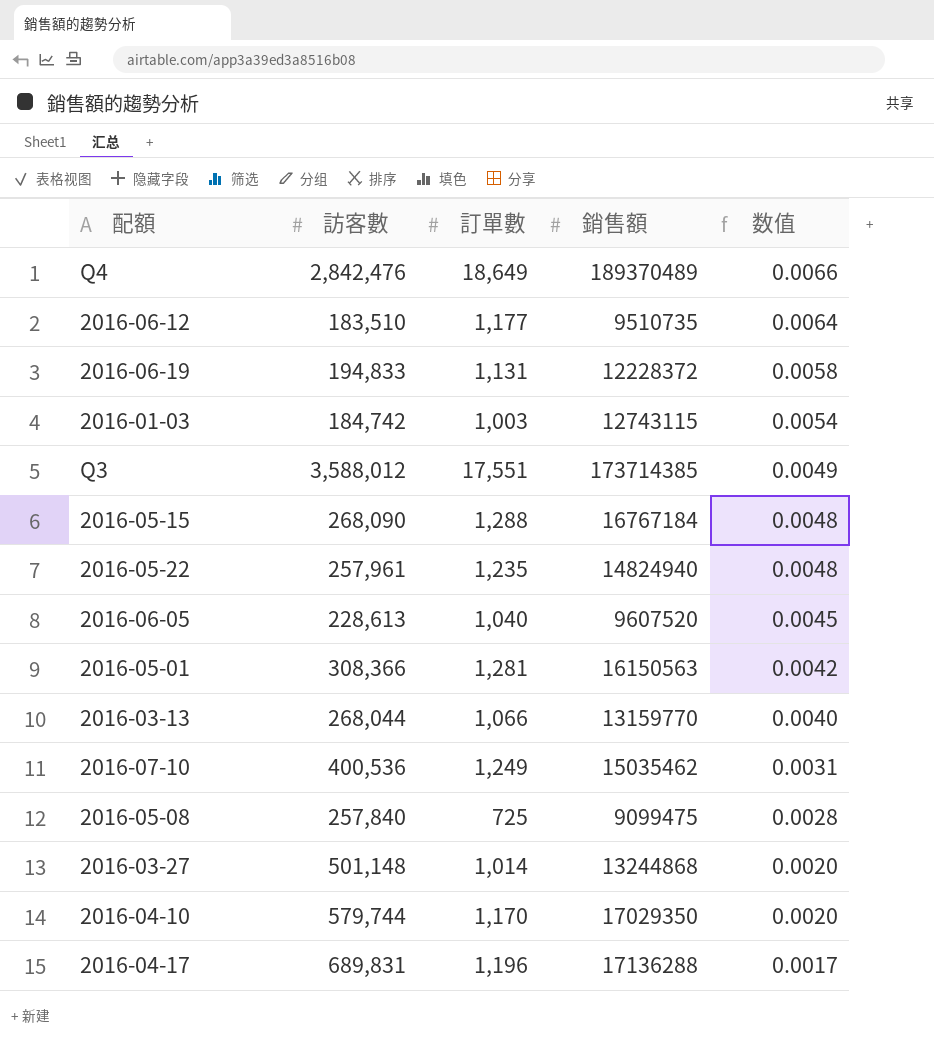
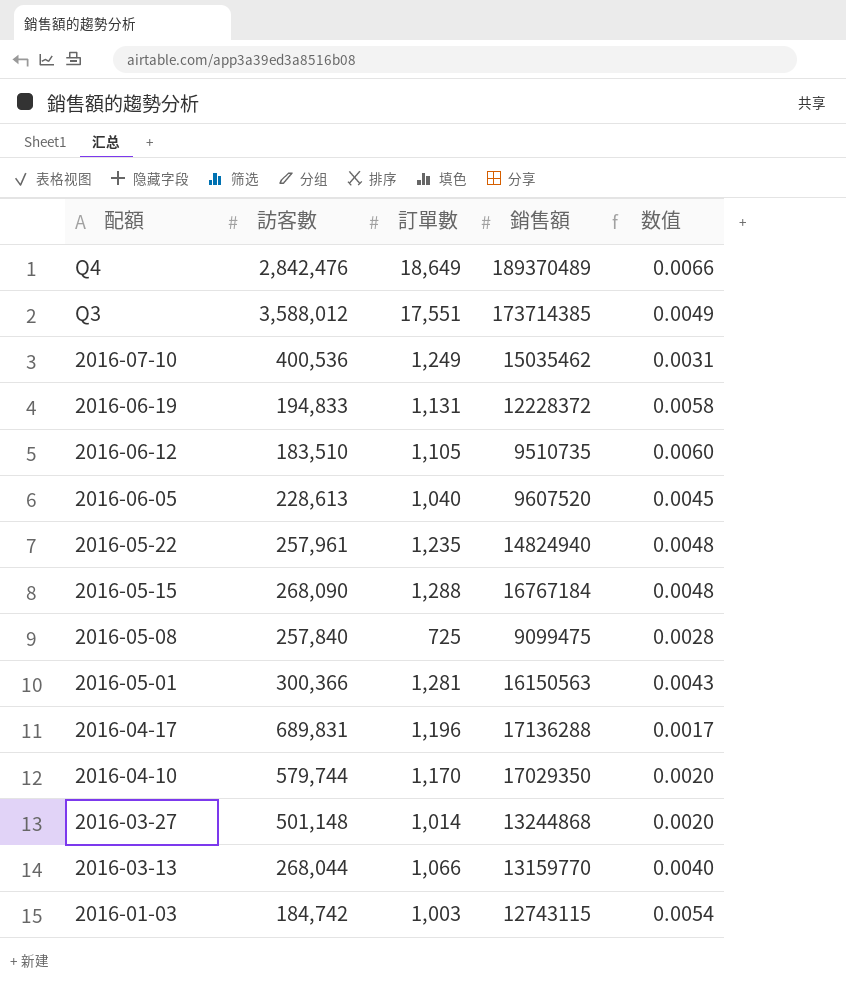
row order: 数值 descending -> 配額 descending
2016-06-12 | 訂單數: 1,177 -> 1,105
2016-06-12 | 数值: 0.0064 -> 0.0060
2016-05-01 | 訪客數: 308,366 -> 300,366
2016-05-01 | 数值: 0.0042 -> 0.0043

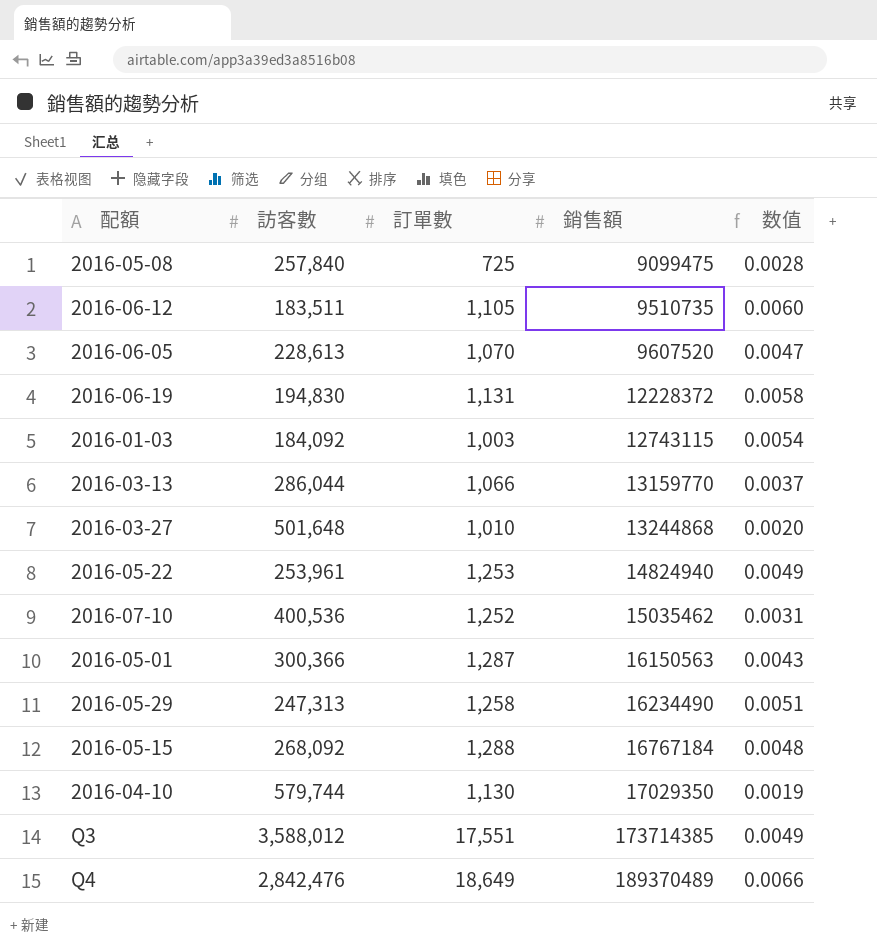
row order: 配額 descending -> 銷售額 ascending
row 2016-04-17: 689,831 | 1,196 | 17136288 | 0.0017 -> none
2016-06-12 | 訪客數: 183,510 -> 183,511
2016-06-05 | 訂單數: 1,040 -> 1,070
2016-06-05 | 数值: 0.0045 -> 0.0047
2016-06-19 | 訪客數: 194,833 -> 194,830
2016-01-03 | 訪客數: 184,742 -> 184,092
2016-03-13 | 訪客數: 268,044 -> 286,044
2016-03-13 | 数值: 0.0040 -> 0.0037
2016-03-27 | 訪客數: 501,148 -> 501,648
2016-03-27 | 訂單數: 1,014 -> 1,010
2016-05-22 | 訪客數: 257,961 -> 253,961
2016-05-22 | 訂單數: 1,235 -> 1,253
2016-05-22 | 数值: 0.0048 -> 0.0049
2016-07-10 | 訂單數: 1,249 -> 1,252
2016-05-01 | 訂單數: 1,281 -> 1,287
row 2016-05-29: none -> 247,313 | 1,258 | 16234490 | 0.0051
2016-05-15 | 訪客數: 268,090 -> 268,092
2016-04-10 | 訂單數: 1,170 -> 1,130
2016-04-10 | 数值: 0.0020 -> 0.0019

